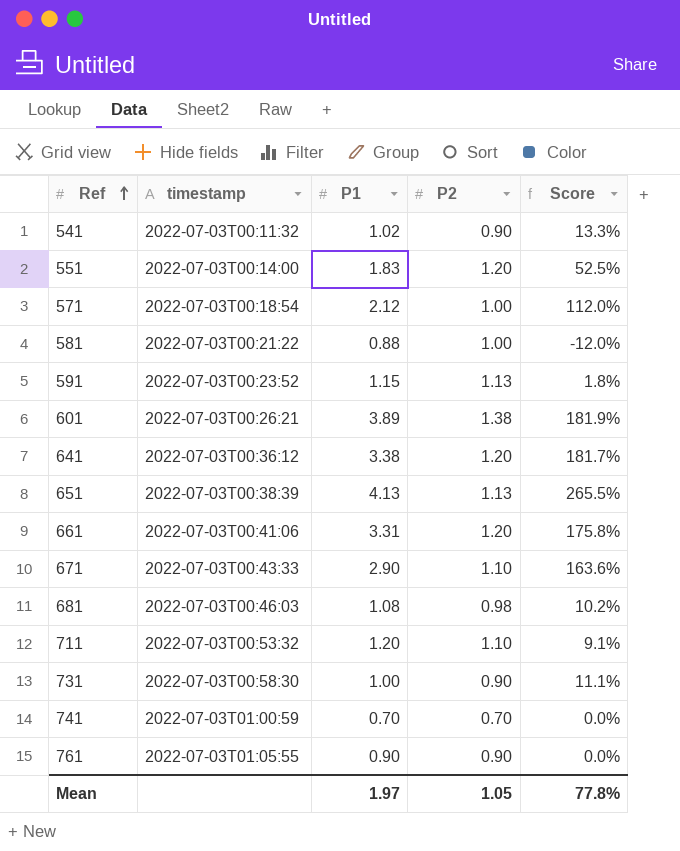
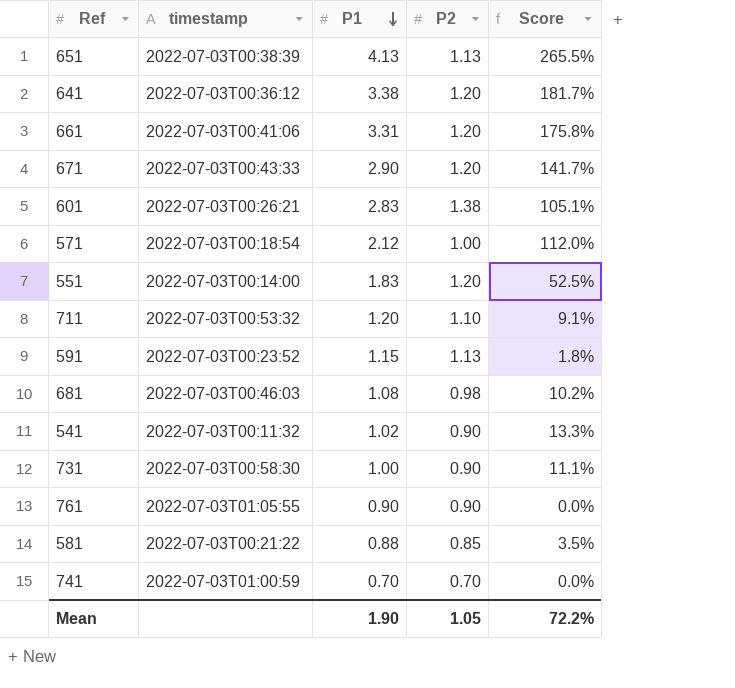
row order: Ref ascending -> P1 descending
671 | P2: 1.10 -> 1.20
671 | Score: 163.6% -> 141.7%
601 | P1: 3.89 -> 2.83
601 | Score: 181.9% -> 105.1%
581 | P2: 1.00 -> 0.85
581 | Score: -12.0% -> 3.5%
Mean | P1: 1.97 -> 1.90
Mean | Score: 77.8% -> 72.2%

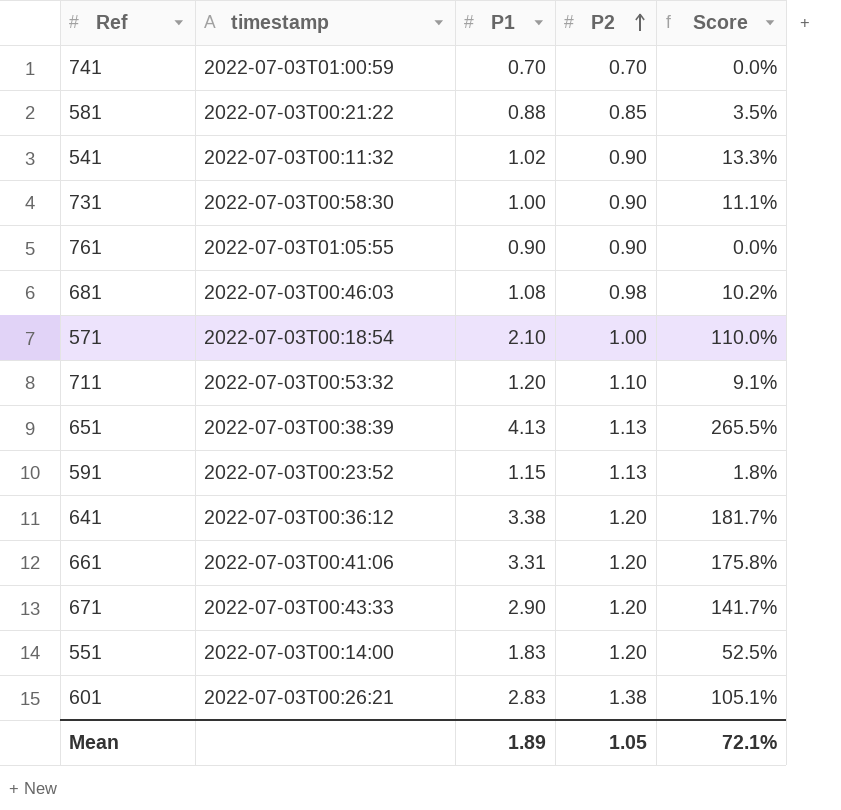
row order: P1 descending -> P2 ascending
571 | P1: 2.12 -> 2.10
571 | Score: 112.0% -> 110.0%
Mean | P1: 1.90 -> 1.89
Mean | Score: 72.2% -> 72.1%

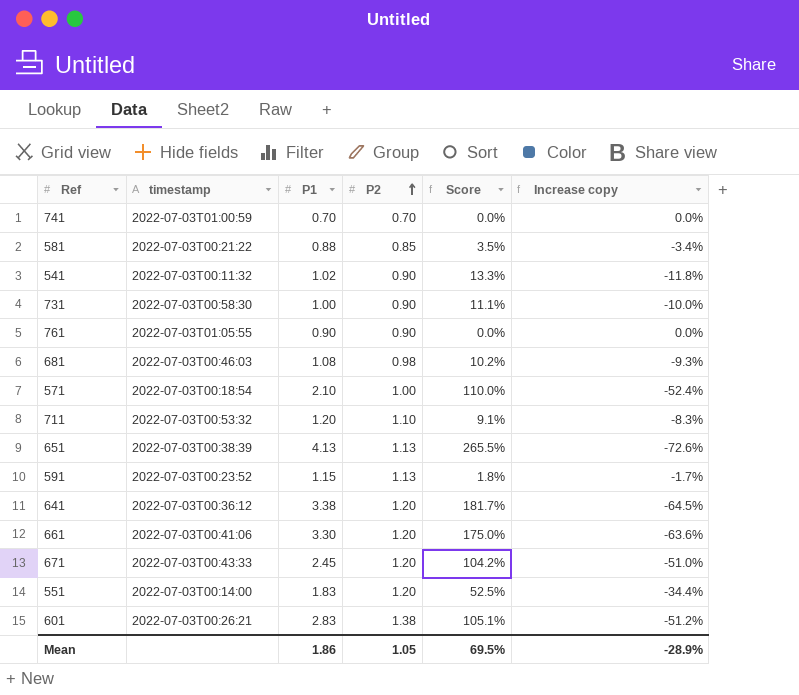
column Increase copy | formula: none -> ([P2] - [P1]) / [P1]
661 | P1: 3.31 -> 3.30
661 | Score: 175.8% -> 175.0%
671 | P1: 2.90 -> 2.45
671 | Score: 141.7% -> 104.2%
Mean | P1: 1.89 -> 1.86
Mean | Score: 72.1% -> 69.5%

